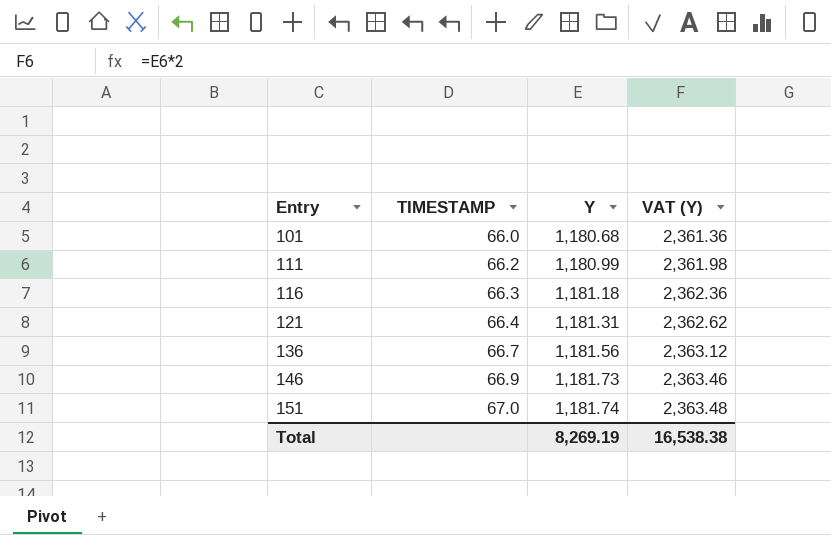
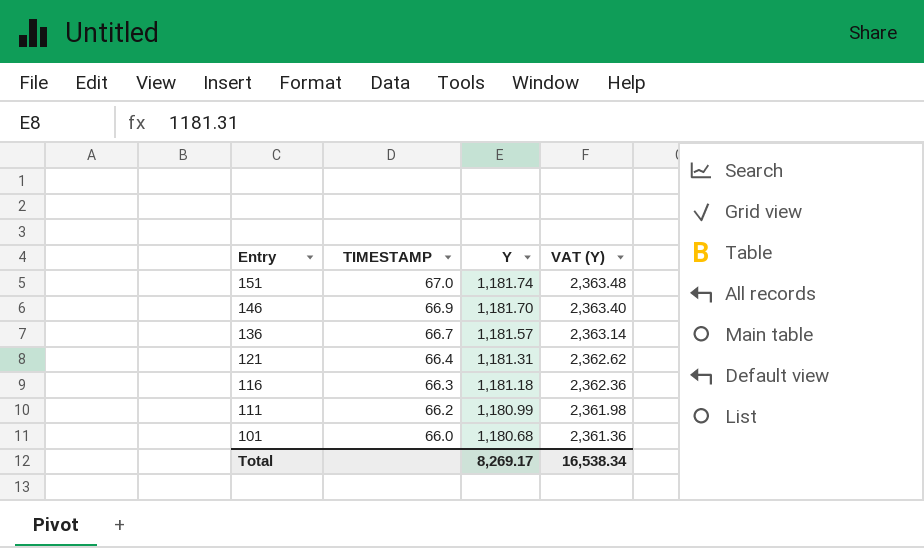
row order: Entry ascending -> Entry descending
146 | Y: 1,181.73 -> 1,181.70
146 | VAT (Y): 2,363.46 -> 2,363.40
136 | Y: 1,181.56 -> 1,181.57
136 | VAT (Y): 2,363.12 -> 2,363.14
Total | Y: 8,269.19 -> 8,269.17
Total | VAT (Y): 16,538.38 -> 16,538.34

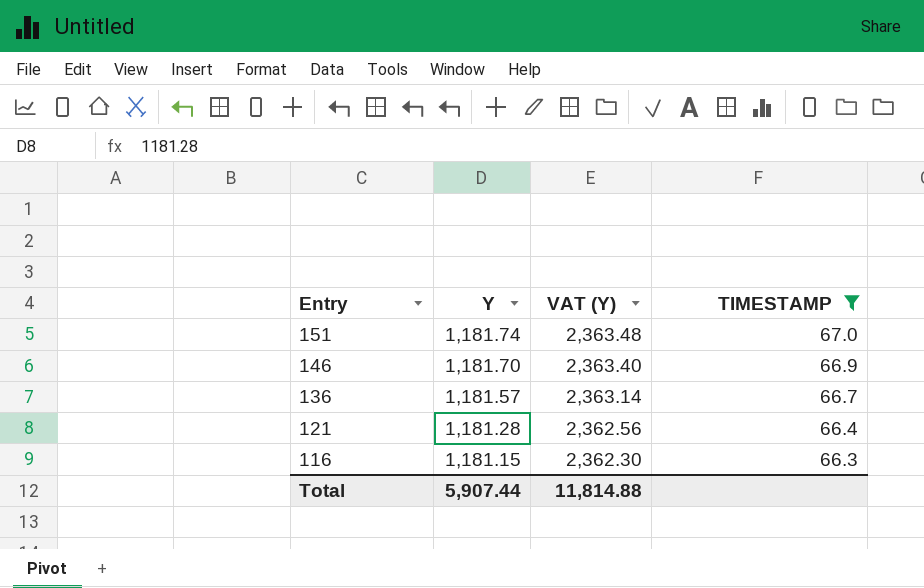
filter: none -> TIMESTAMP >= 66.3
column TIMESTAMP | position: 2 -> 4
121 | Y: 1,181.31 -> 1,181.28
121 | VAT (Y): 2,362.62 -> 2,362.56
116 | Y: 1,181.18 -> 1,181.15
116 | VAT (Y): 2,362.36 -> 2,362.30
Total | Y: 8,269.17 -> 5,907.44
Total | VAT (Y): 16,538.34 -> 11,814.88

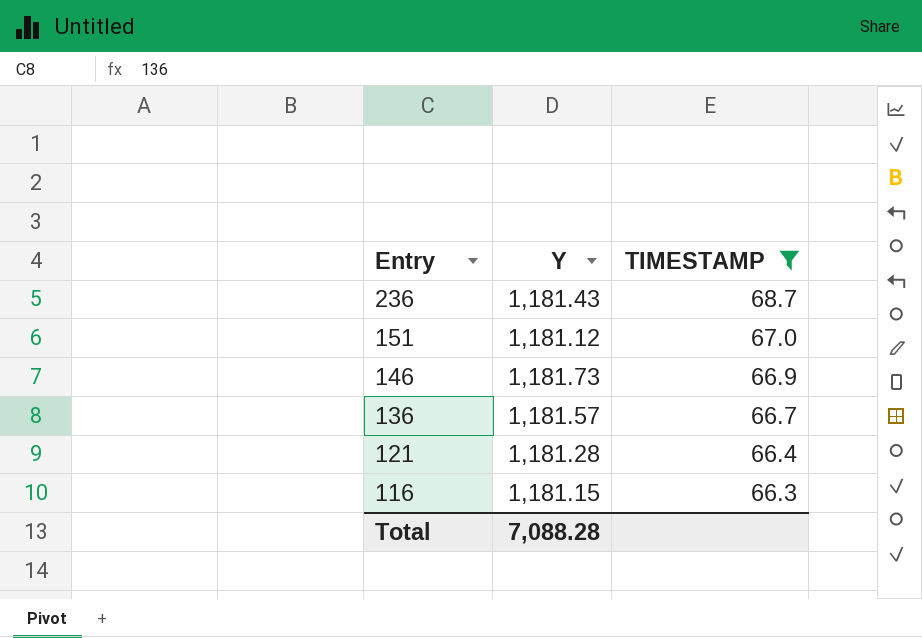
column VAT (Y) | formula: [Y] * 2 -> none
row 236: none -> 1,181.43 | 68.7
151 | Y: 1,181.74 -> 1,181.12
146 | Y: 1,181.70 -> 1,181.73
Total | Y: 5,907.44 -> 7,088.28

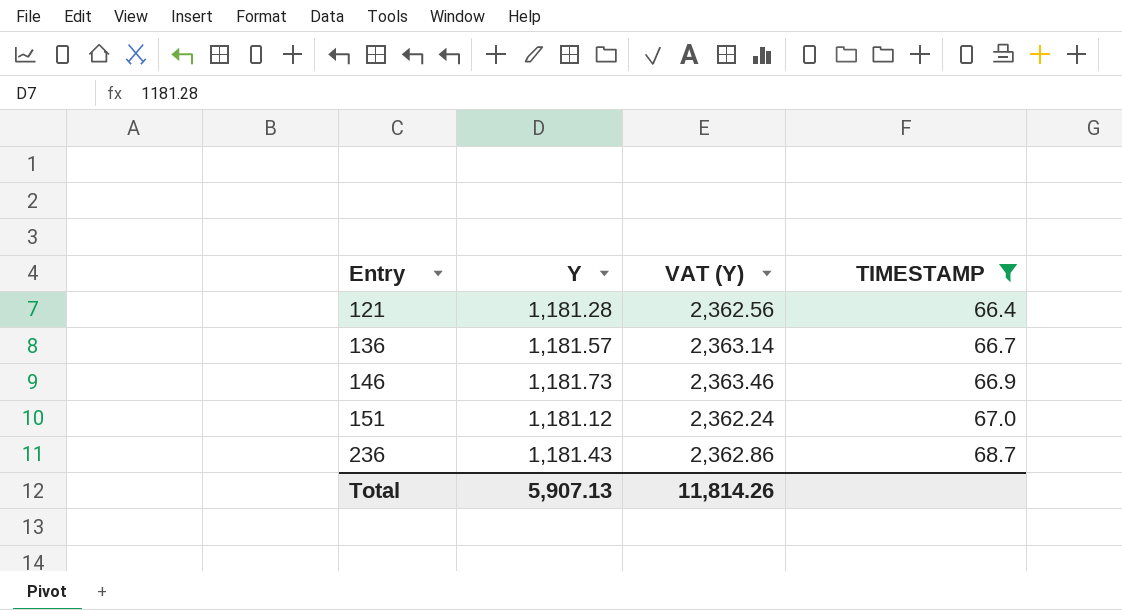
row order: Entry descending -> Entry ascending
column VAT (Y) | formula: none -> [Y] * 2
row 116: 1,181.15 | 66.3 -> none
Total | Y: 7,088.28 -> 5,907.13

